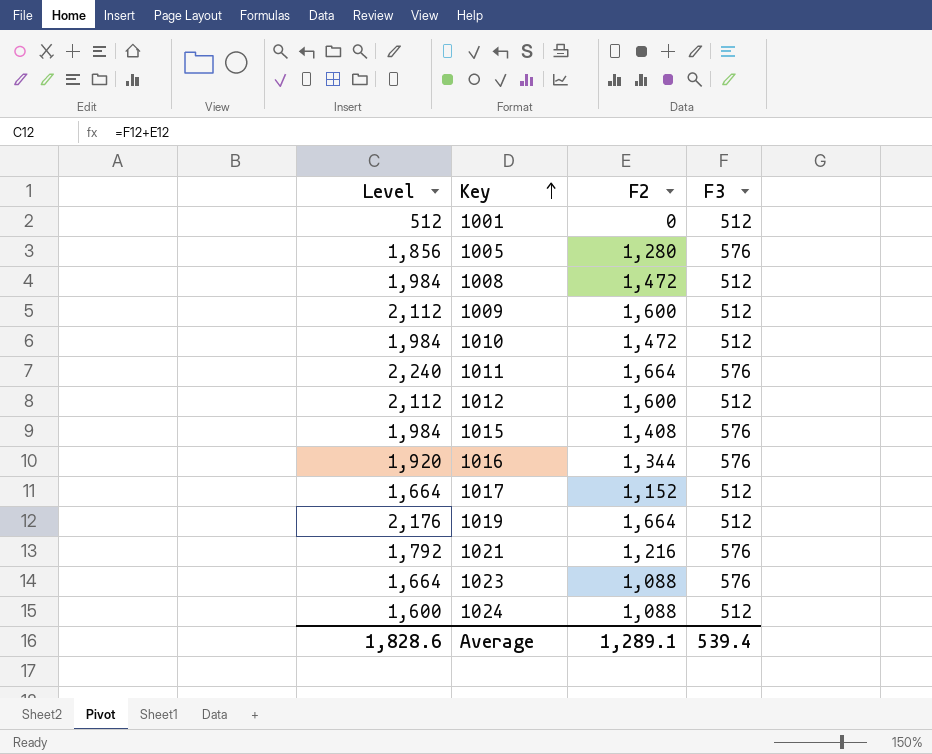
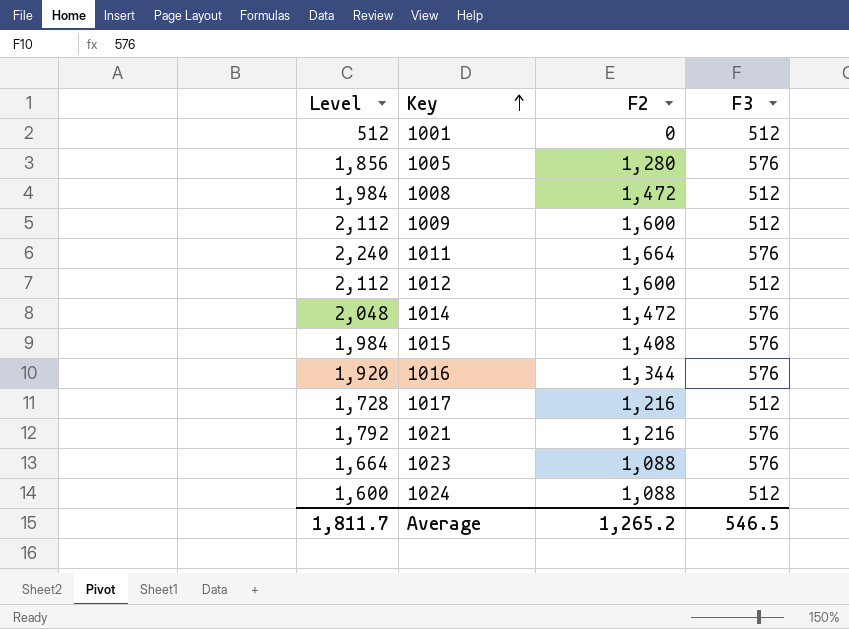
row 1010: 1,984 | 1,472 | 512 -> none
row 1019: 2,176 | 1,664 | 512 -> none
row 1014: none -> 2,048 | 1,472 | 576
1017 | Level: 1,664 -> 1,728
1017 | F2: 1,152 -> 1,216
Average | Level: 1,828.6 -> 1,811.7
Average | F2: 1,289.1 -> 1,265.2
Average | F3: 539.4 -> 546.5

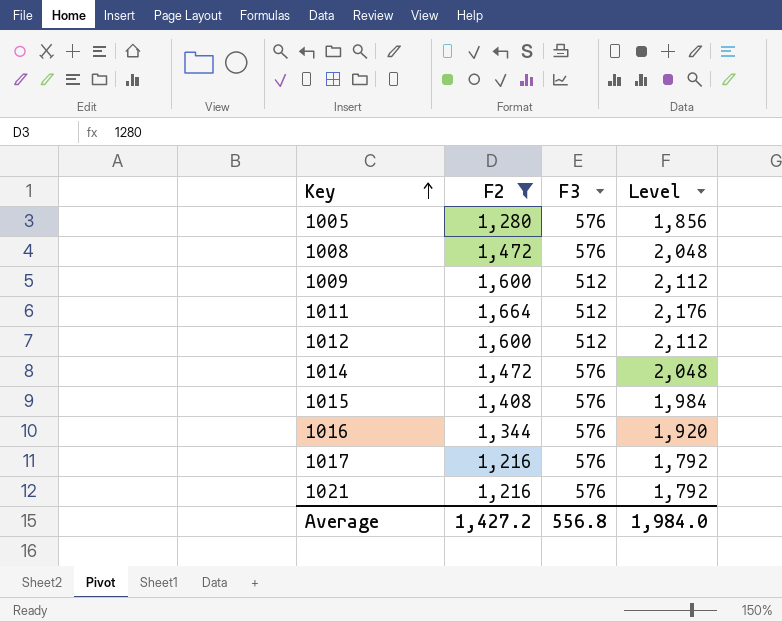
filter: none -> F2 >= 1,216
column Level | position: 1 -> 4
1008 | F3: 512 -> 576
1008 | Level: 1,984 -> 2,048
1011 | F3: 576 -> 512
1011 | Level: 2,240 -> 2,176
1017 | F3: 512 -> 576
1017 | Level: 1,728 -> 1,792
Average | F2: 1,265.2 -> 1,427.2
Average | F3: 546.5 -> 556.8
Average | Level: 1,811.7 -> 1,984.0

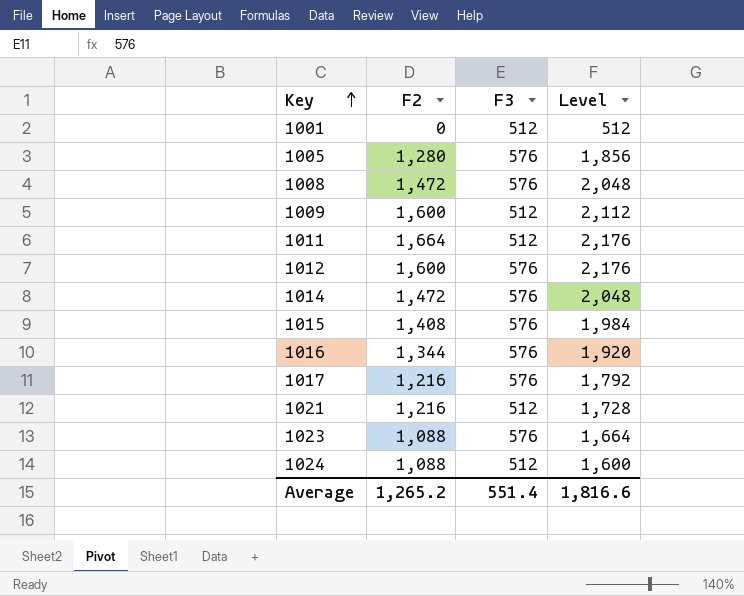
filter: F2 >= 1,216 -> none
1012 | F3: 512 -> 576
1012 | Level: 2,112 -> 2,176
1021 | F3: 576 -> 512
1021 | Level: 1,792 -> 1,728
Average | F2: 1,427.2 -> 1,265.2
Average | F3: 556.8 -> 551.4
Average | Level: 1,984.0 -> 1,816.6

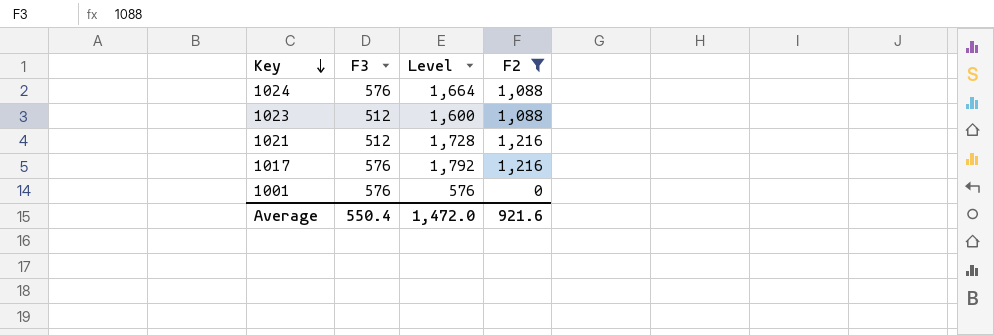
filter: none -> F2 <= 1,216
row order: Key ascending -> Key descending
column F2 | position: 2 -> 4
1024 | F3: 512 -> 576
1024 | Level: 1,600 -> 1,664
1023 | F3: 576 -> 512
1023 | Level: 1,664 -> 1,600
1001 | F3: 512 -> 576
1001 | Level: 512 -> 576
Average | F3: 551.4 -> 550.4
Average | Level: 1,816.6 -> 1,472.0
Average | F2: 1,265.2 -> 921.6

